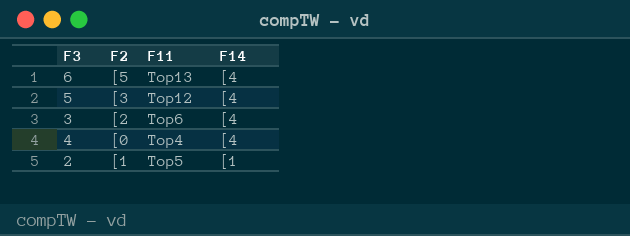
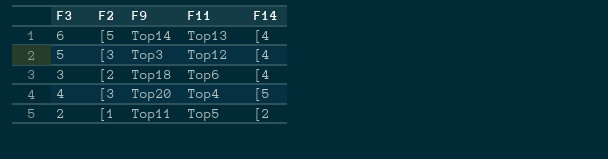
column F9 | position: none -> 3
4 | F2: [0 -> [3
4 | F14: [4 -> [5
2 | F14: [1 -> [2

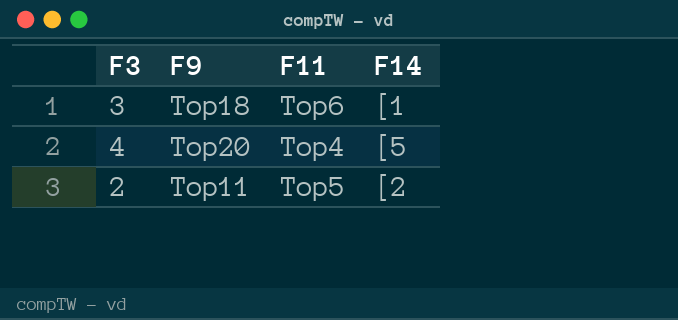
column F2 | position: 2 -> none
row 6: [5 | Top14 | Top13 | [4 -> none
row 5: [3 | Top3 | Top12 | [4 -> none
3 | F14: [4 -> [1

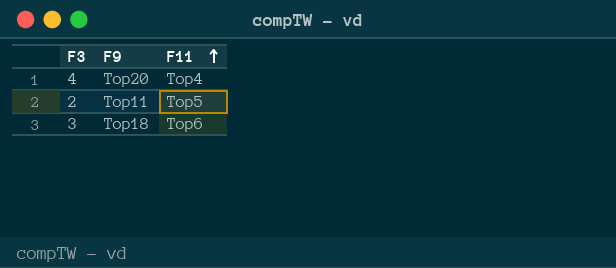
row order: none -> F11 ascending
column F14 | position: 4 -> none

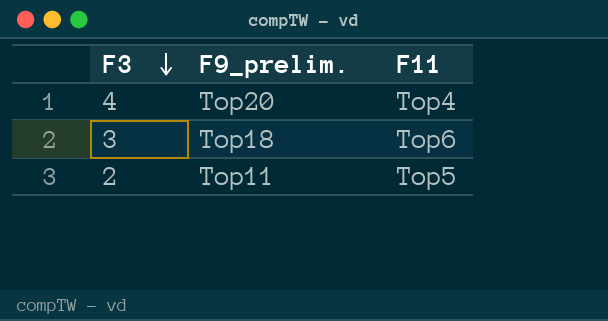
row order: F11 ascending -> F3 descending
column name: F9 -> F9_prelim.

